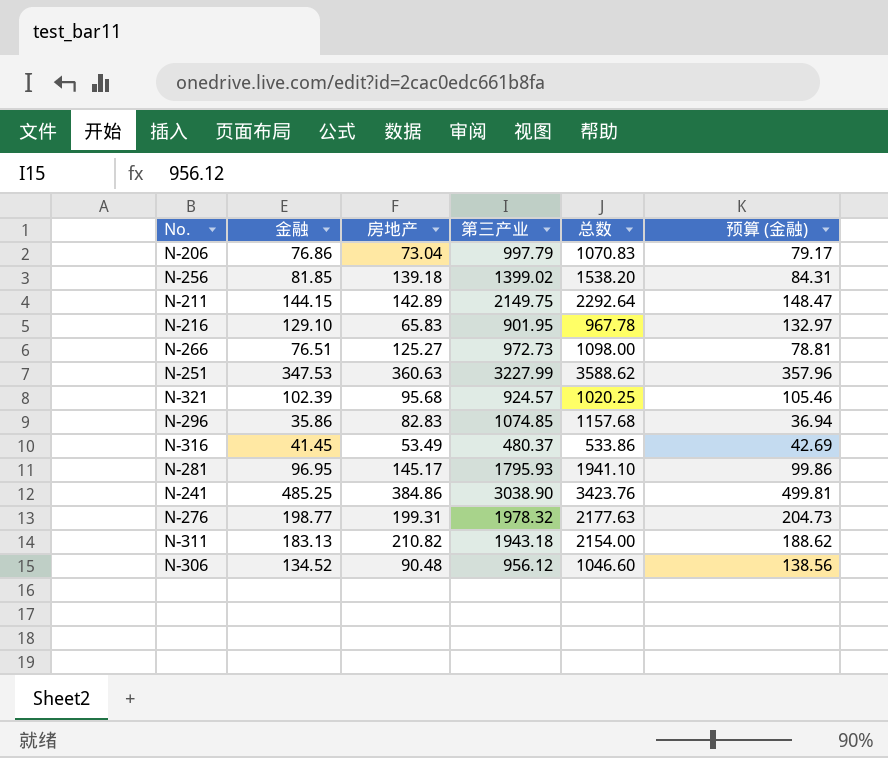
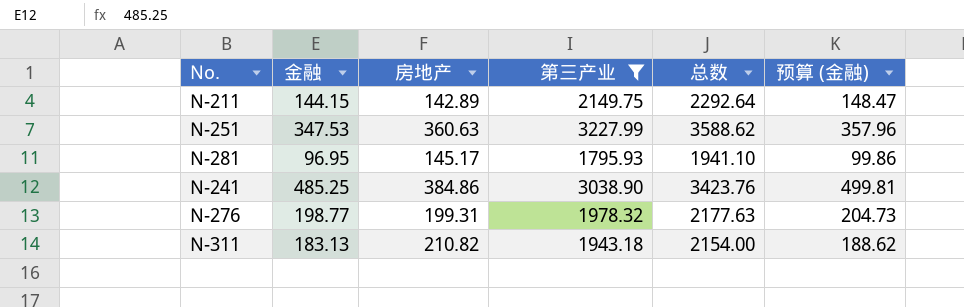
filter: none -> 第三产业 >= 1795.93

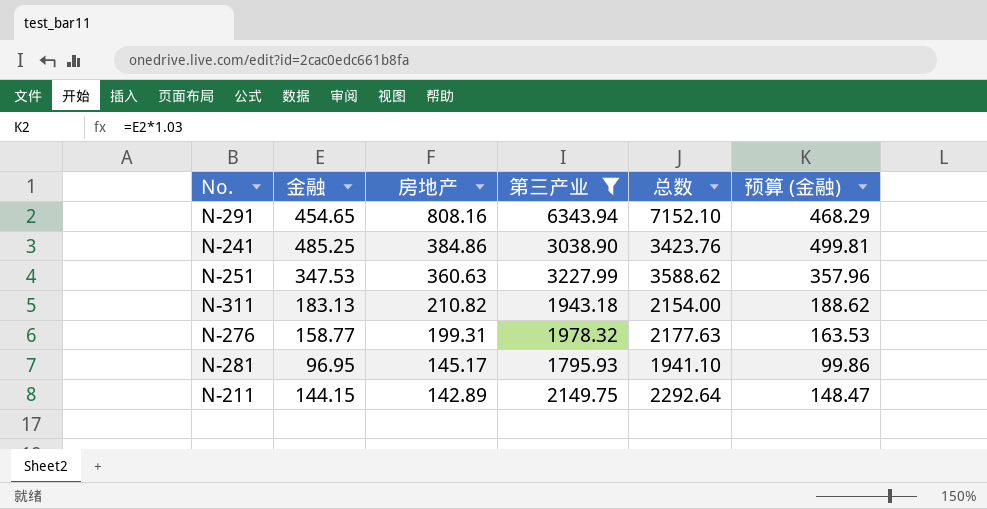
row order: none -> 房地产 descending
row N-291: none -> 454.65 | 808.16 | 6343.94 | 7152.10 | 468.29
N-276 | 金融: 198.77 -> 158.77
N-276 | 预算 (金融): 204.73 -> 163.53

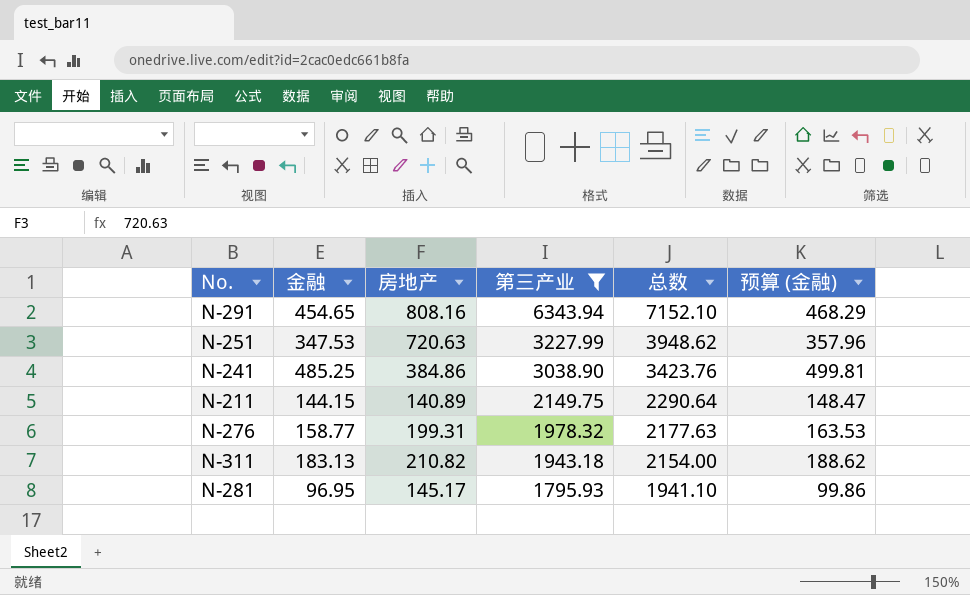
row order: 房地产 descending -> 第三产业 descending
N-251 | 房地产: 360.63 -> 720.63
N-251 | 总数: 3588.62 -> 3948.62
N-211 | 房地产: 142.89 -> 140.89
N-211 | 总数: 2292.64 -> 2290.64

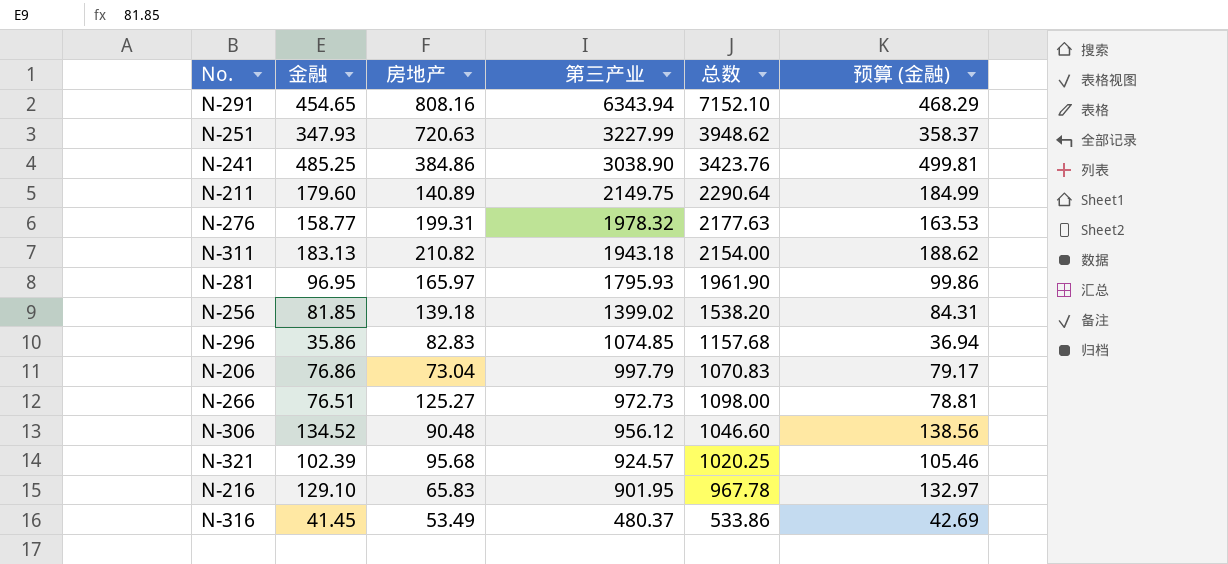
filter: 第三产业 >= 1795.93 -> none
N-251 | 金融: 347.53 -> 347.93
N-251 | 预算 (金融): 357.96 -> 358.37
N-211 | 金融: 144.15 -> 179.60
N-211 | 预算 (金融): 148.47 -> 184.99
N-281 | 房地产: 145.17 -> 165.97
N-281 | 总数: 1941.10 -> 1961.90

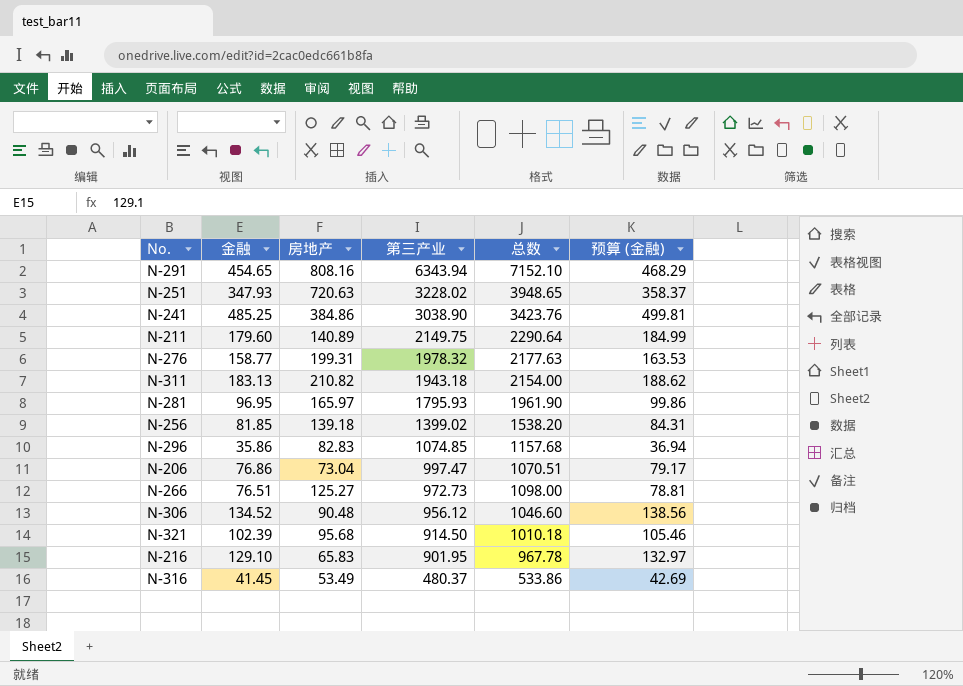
N-251 | 第三产业: 3227.99 -> 3228.02
N-251 | 总数: 3948.62 -> 3948.65
N-206 | 第三产业: 997.79 -> 997.47
N-206 | 总数: 1070.83 -> 1070.51
N-321 | 第三产业: 924.57 -> 914.50
N-321 | 总数: 1020.25 -> 1010.18

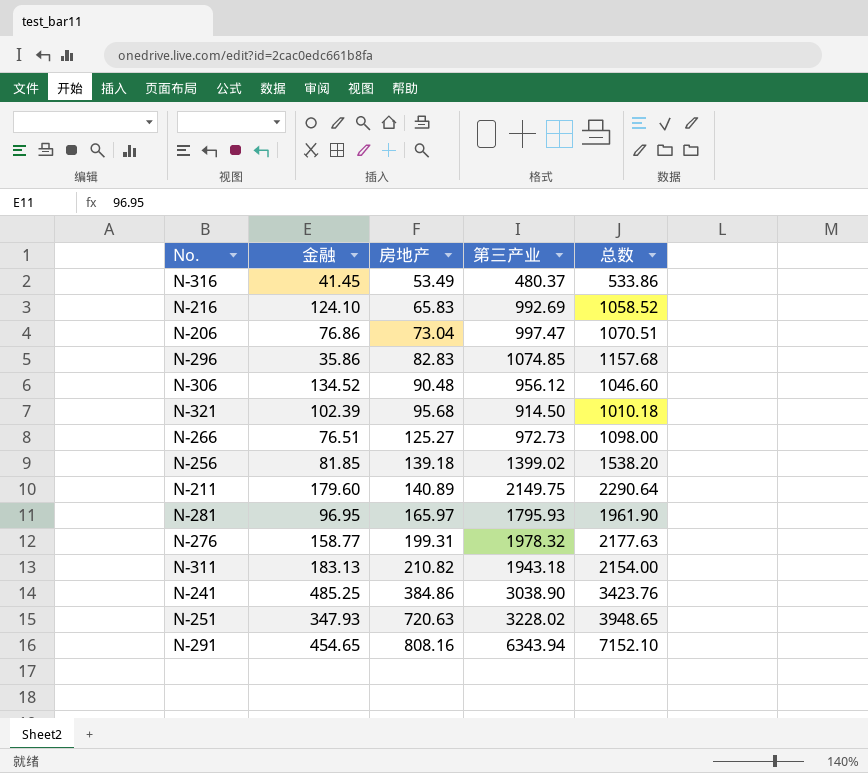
row order: 第三产业 descending -> 房地产 ascending
column 预算 (金融) | formula: [金融] * 1.03 -> none
N-216 | 金融: 129.10 -> 124.10
N-216 | 第三产业: 901.95 -> 992.69
N-216 | 总数: 967.78 -> 1058.52

